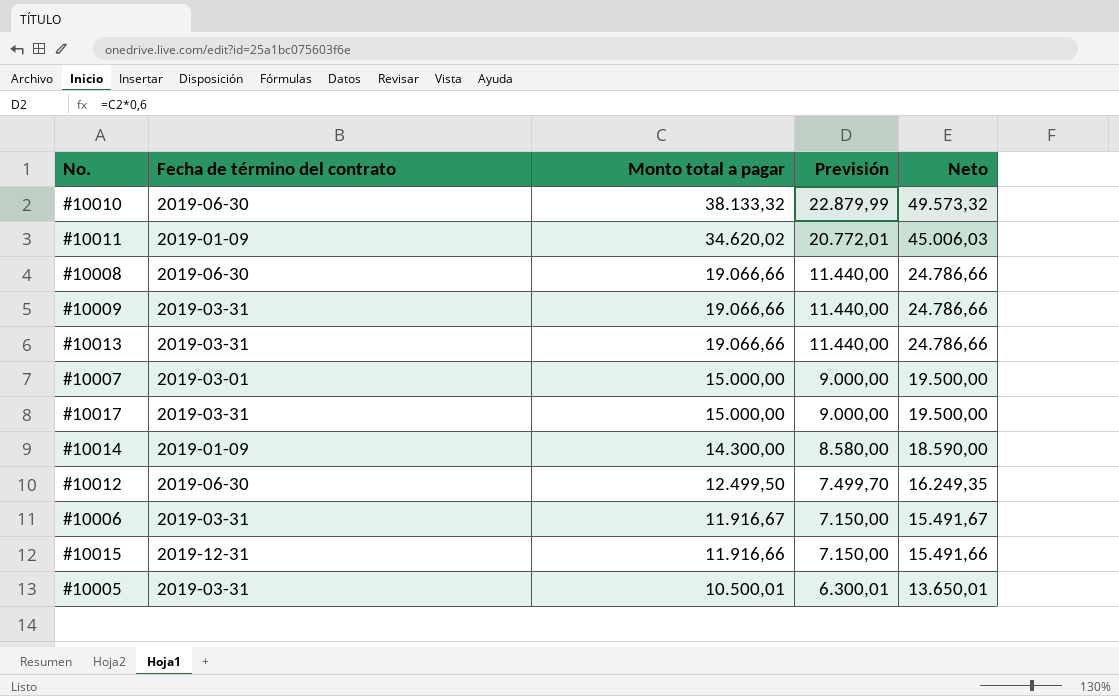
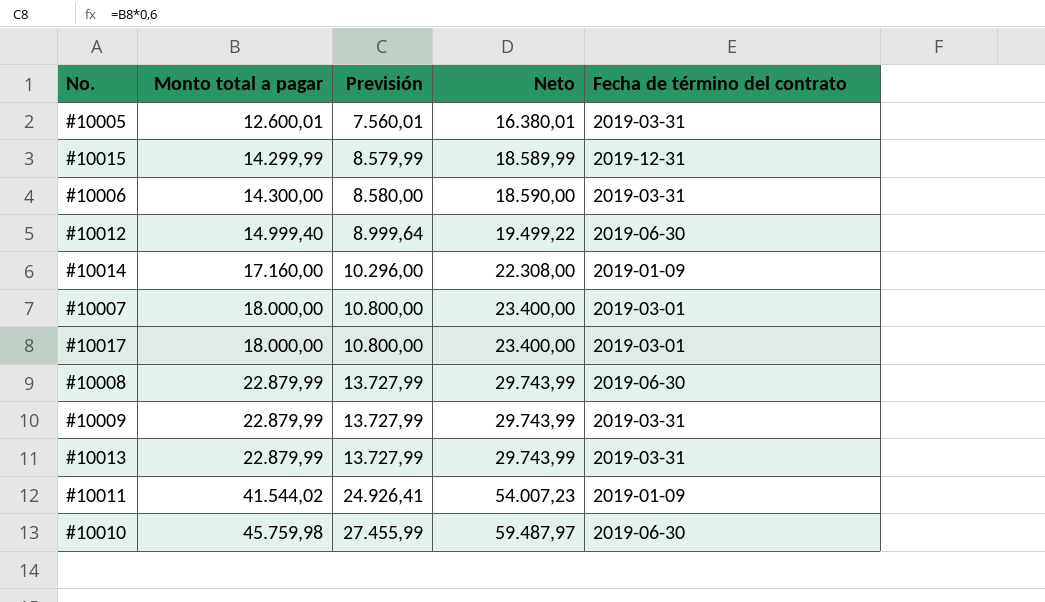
row order: Monto total a pagar descending -> Monto total a pagar ascending
column Fecha de término del contrato | position: 2 -> 5
#10005 | Monto total a pagar: 10.500,01 -> 12.600,01
#10005 | Previsión: 6.300,01 -> 7.560,01
#10005 | Neto: 13.650,01 -> 16.380,01
#10015 | Monto total a pagar: 11.916,66 -> 14.299,99
#10015 | Previsión: 7.150,00 -> 8.579,99
#10015 | Neto: 15.491,66 -> 18.589,99
#10006 | Monto total a pagar: 11.916,67 -> 14.300,00
#10006 | Previsión: 7.150,00 -> 8.580,00
#10006 | Neto: 15.491,67 -> 18.590,00
#10012 | Monto total a pagar: 12.499,50 -> 14.999,40
#10012 | Previsión: 7.499,70 -> 8.999,64
#10012 | Neto: 16.249,35 -> 19.499,22
#10014 | Monto total a pagar: 14.300,00 -> 17.160,00
#10014 | Previsión: 8.580,00 -> 10.296,00
#10014 | Neto: 18.590,00 -> 22.308,00
#10007 | Monto total a pagar: 15.000,00 -> 18.000,00
#10007 | Previsión: 9.000,00 -> 10.800,00
#10007 | Neto: 19.500,00 -> 23.400,00
#10017 | Monto total a pagar: 15.000,00 -> 18.000,00
#10017 | Previsión: 9.000,00 -> 10.800,00
#10017 | Neto: 19.500,00 -> 23.400,00
#10017 | Fecha de término del contrato: 2019-03-31 -> 2019-03-01
#10008 | Monto total a pagar: 19.066,66 -> 22.879,99
#10008 | Previsión: 11.440,00 -> 13.727,99
#10008 | Neto: 24.786,66 -> 29.743,99
#10009 | Monto total a pagar: 19.066,66 -> 22.879,99
#10009 | Previsión: 11.440,00 -> 13.727,99
#10009 | Neto: 24.786,66 -> 29.743,99
#10013 | Monto total a pagar: 19.066,66 -> 22.879,99
#10013 | Previsión: 11.440,00 -> 13.727,99
#10013 | Neto: 24.786,66 -> 29.743,99
#10011 | Monto total a pagar: 34.620,02 -> 41.544,02
#10011 | Previsión: 20.772,01 -> 24.926,41
#10011 | Neto: 45.006,03 -> 54.007,23
#10010 | Monto total a pagar: 38.133,32 -> 45.759,98
#10010 | Previsión: 22.879,99 -> 27.455,99
#10010 | Neto: 49.573,32 -> 59.487,97

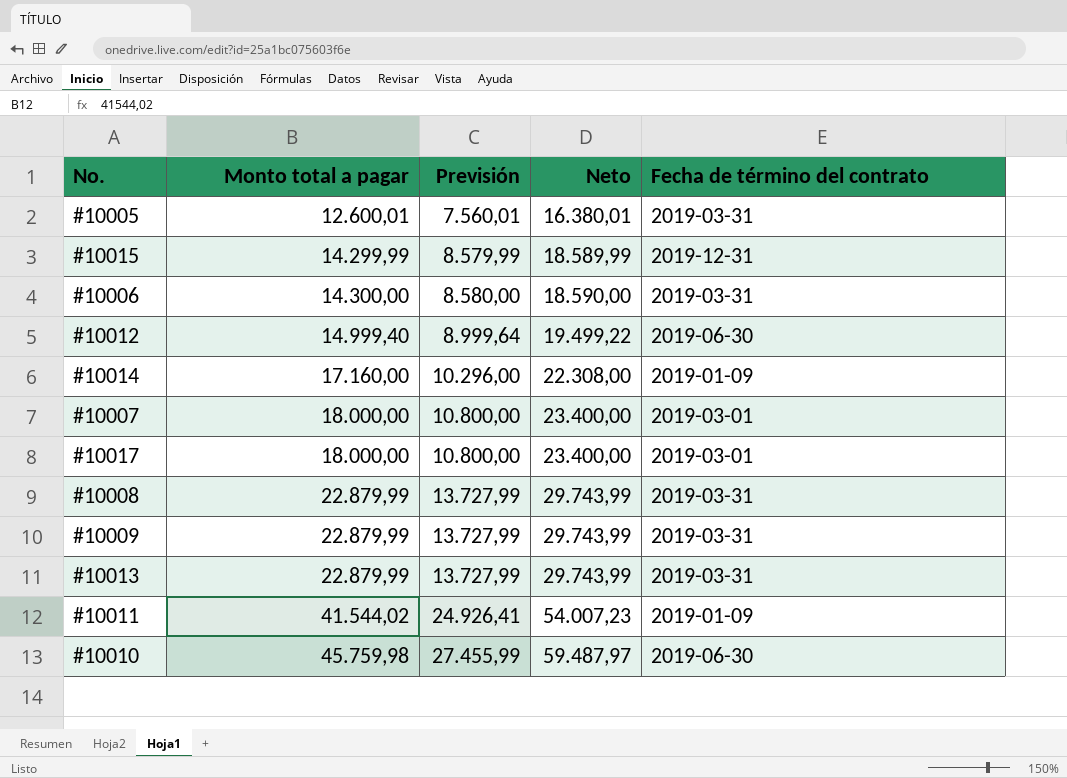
#10008 | Fecha de término del contrato: 2019-06-30 -> 2019-03-31

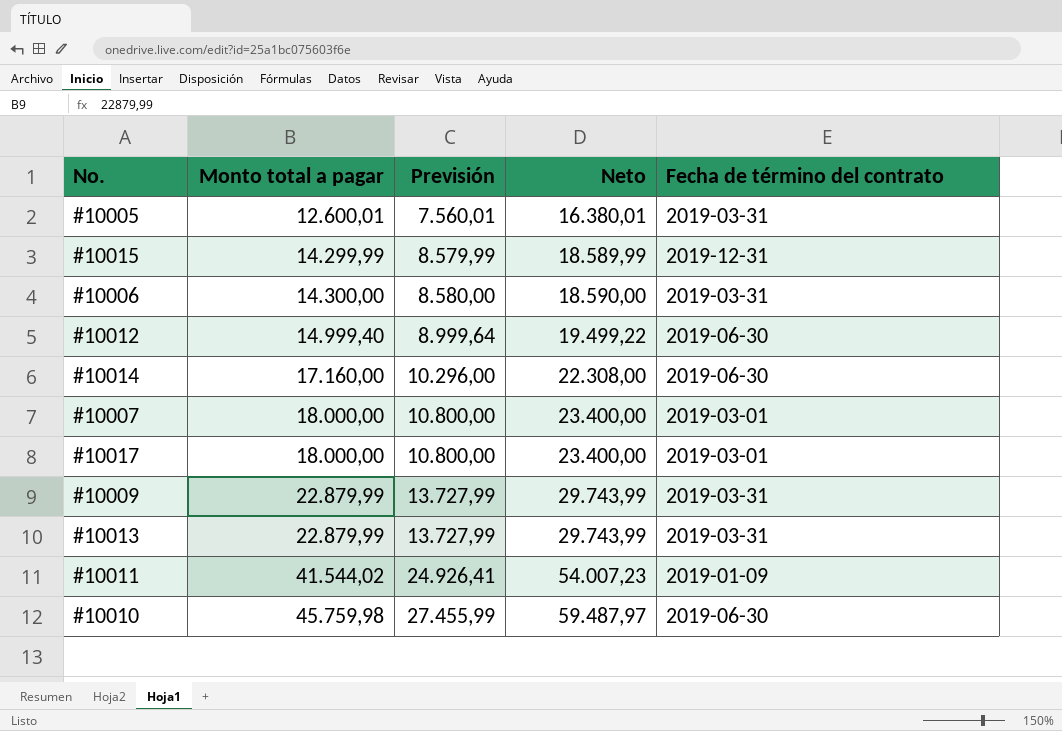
row #10008: 22.879,99 | 13.727,99 | 29.743,99 | 2019-03-31 -> none
#10014 | Fecha de término del contrato: 2019-01-09 -> 2019-06-30

